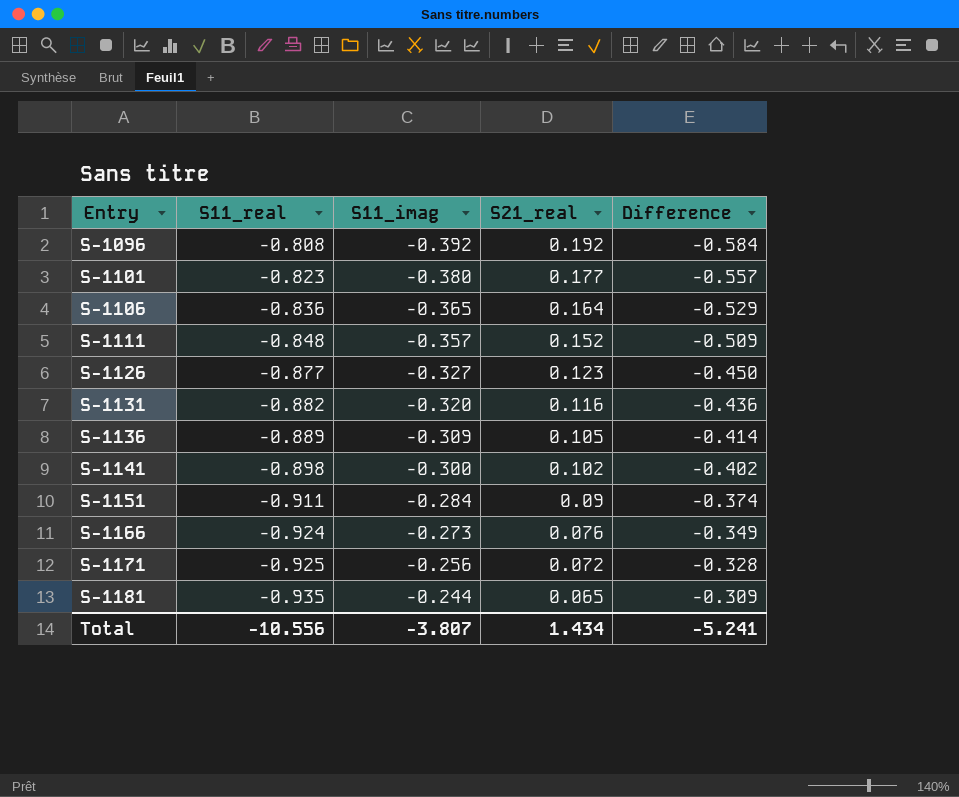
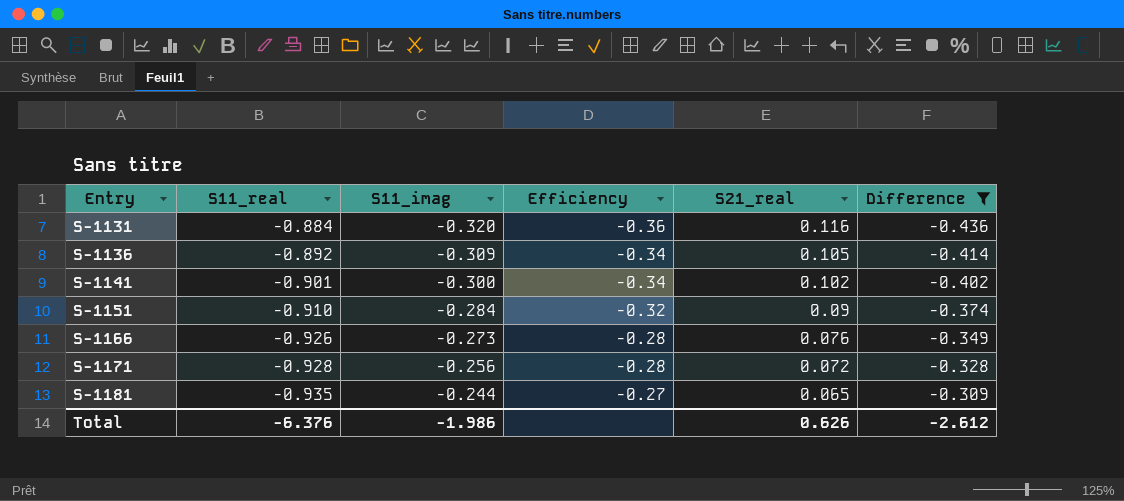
filter: none -> Difference >= -0.436
column Efficiency | formula: none -> [S21_real] / [S11_imag]
S-1131 | S11_real: -0.882 -> -0.884
S-1136 | S11_real: -0.889 -> -0.892
S-1141 | S11_real: -0.898 -> -0.901
S-1151 | S11_real: -0.911 -> -0.910
S-1166 | S11_real: -0.924 -> -0.926
S-1171 | S11_real: -0.925 -> -0.928
Total | S11_real: -10.556 -> -6.376
Total | S11_imag: -3.807 -> -1.986
Total | S21_real: 1.434 -> 0.626
Total | Difference: -5.241 -> -2.612

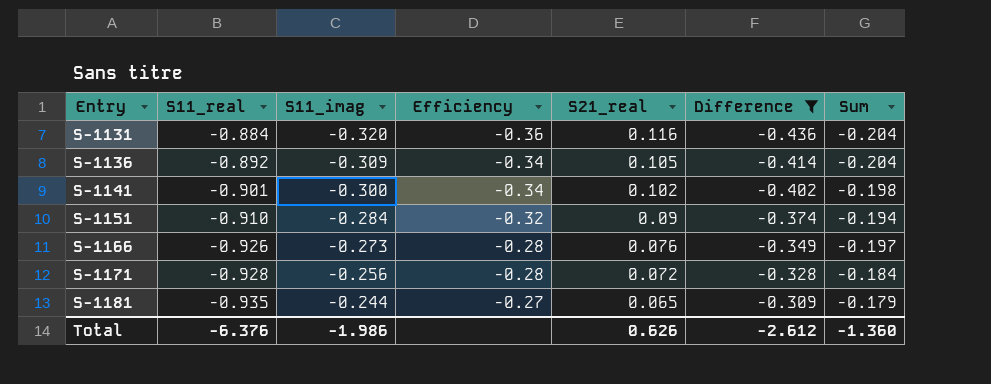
column Sum | formula: none -> [S11_imag] + [S21_real]

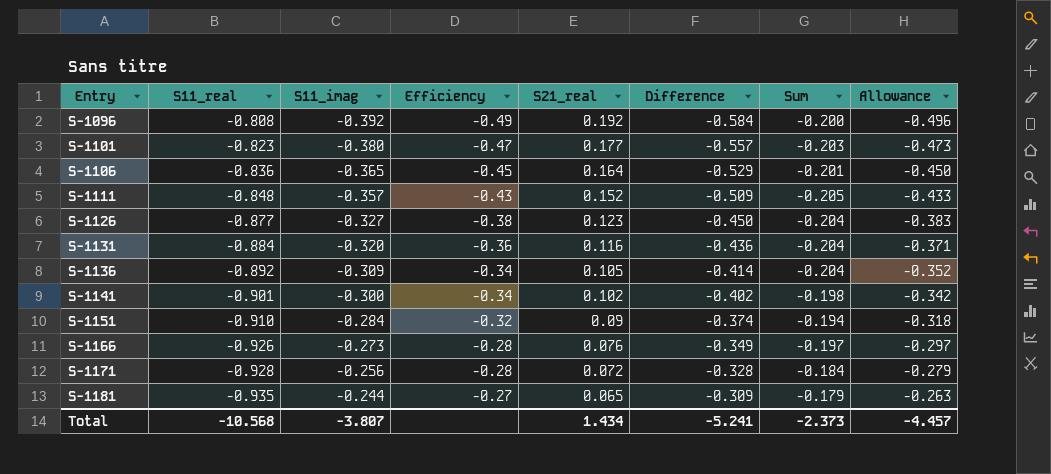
filter: Difference >= -0.436 -> none
column Allowance | formula: none -> [Difference] * 0.85
Total | S11_real: -6.376 -> -10.568
Total | S11_imag: -1.986 -> -3.807
Total | S21_real: 0.626 -> 1.434
Total | Difference: -2.612 -> -5.241
Total | Sum: -1.360 -> -2.373

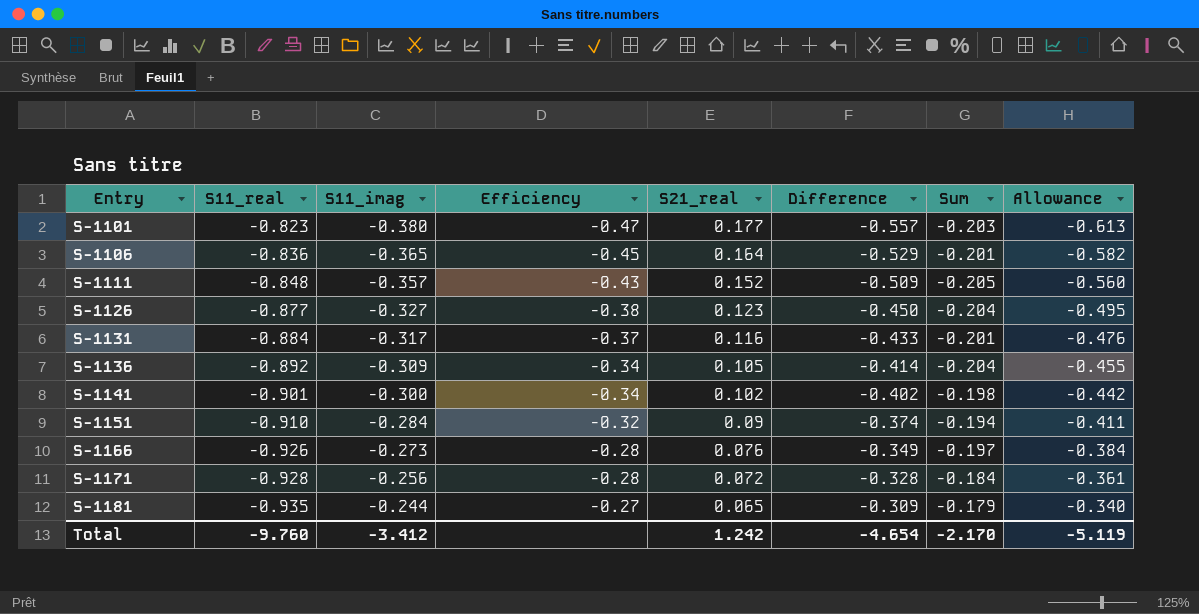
column Allowance | formula: [Difference] * 0.85 -> [Difference] * 1.1
row S-1096: -0.808 | -0.392 | -0.49 | 0.192 | -0.584 | -0.200 | -0.496 -> none
S-1131 | S11_imag: -0.320 -> -0.317
S-1131 | Efficiency: -0.36 -> -0.37
S-1131 | Difference: -0.436 -> -0.433
S-1131 | Sum: -0.204 -> -0.201
Total | S11_real: -10.568 -> -9.760
Total | S11_imag: -3.807 -> -3.412
Total | S21_real: 1.434 -> 1.242
Total | Difference: -5.241 -> -4.654
Total | Sum: -2.373 -> -2.170
Total | Allowance: -4.457 -> -5.119

